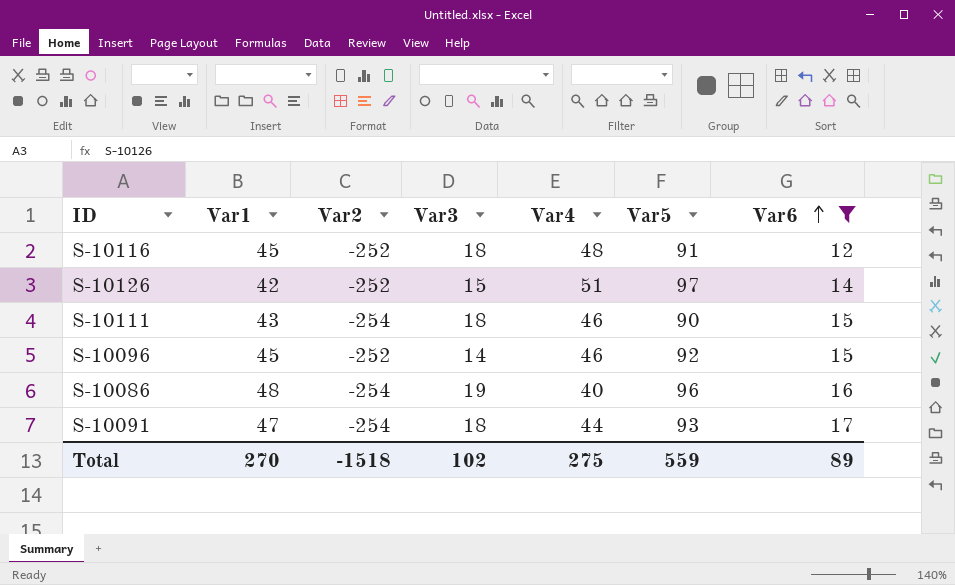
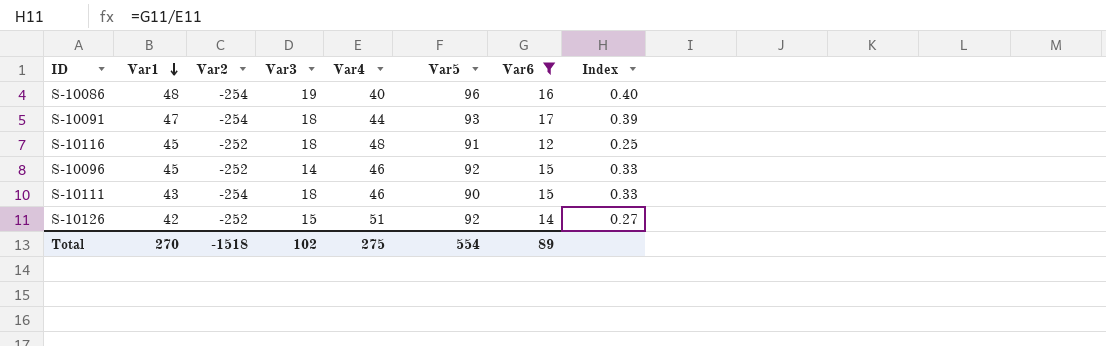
row order: Var6 ascending -> Var1 descending
column Index | formula: none -> [Var6] / [Var4]
S-10126 | Var5: 97 -> 92
Total | Var5: 559 -> 554

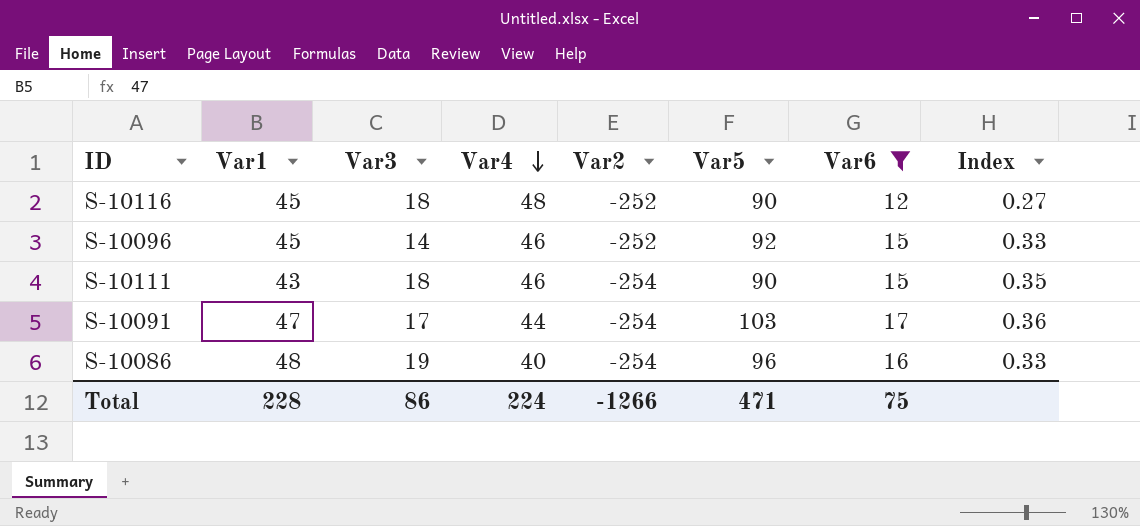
row order: Var1 descending -> Var4 descending
column Var2 | position: 3 -> 5
column Index | formula: [Var6] / [Var4] -> [Var6] / [Var1]
row S-10126: 42 | -252 | 15 | 51 | 92 | 14 | 0.27 -> none
S-10116 | Var5: 91 -> 90
S-10091 | Var3: 18 -> 17
S-10091 | Var5: 93 -> 103
Total | Var1: 270 -> 228
Total | Var3: 102 -> 86
Total | Var4: 275 -> 224
Total | Var2: -1518 -> -1266
Total | Var5: 554 -> 471
Total | Var6: 89 -> 75

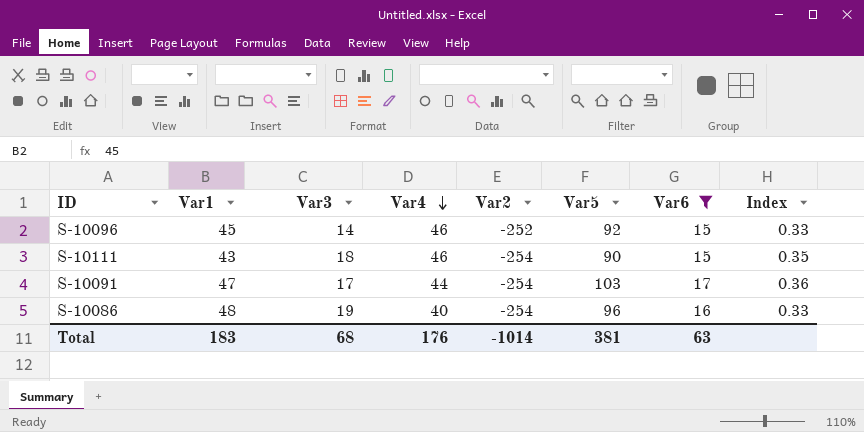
row S-10116: 45 | 18 | 48 | -252 | 90 | 12 | 0.27 -> none
Total | Var1: 228 -> 183
Total | Var3: 86 -> 68
Total | Var4: 224 -> 176
Total | Var2: -1266 -> -1014
Total | Var5: 471 -> 381
Total | Var6: 75 -> 63

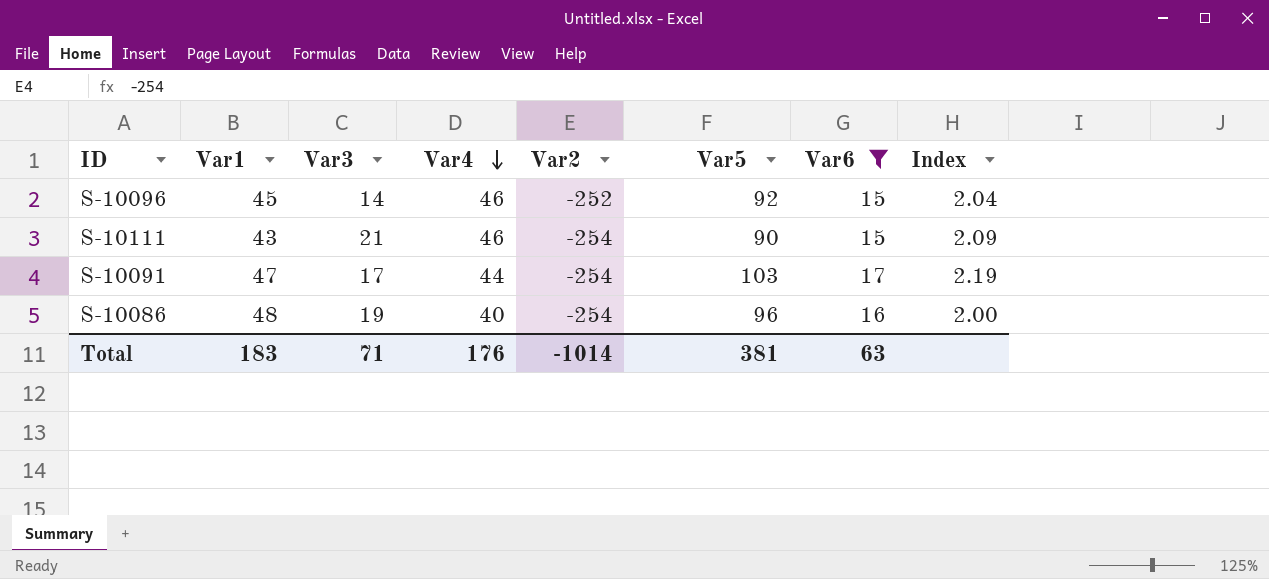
column Index | formula: [Var6] / [Var1] -> [Var5] / [Var1]
S-10111 | Var3: 18 -> 21
Total | Var3: 68 -> 71

